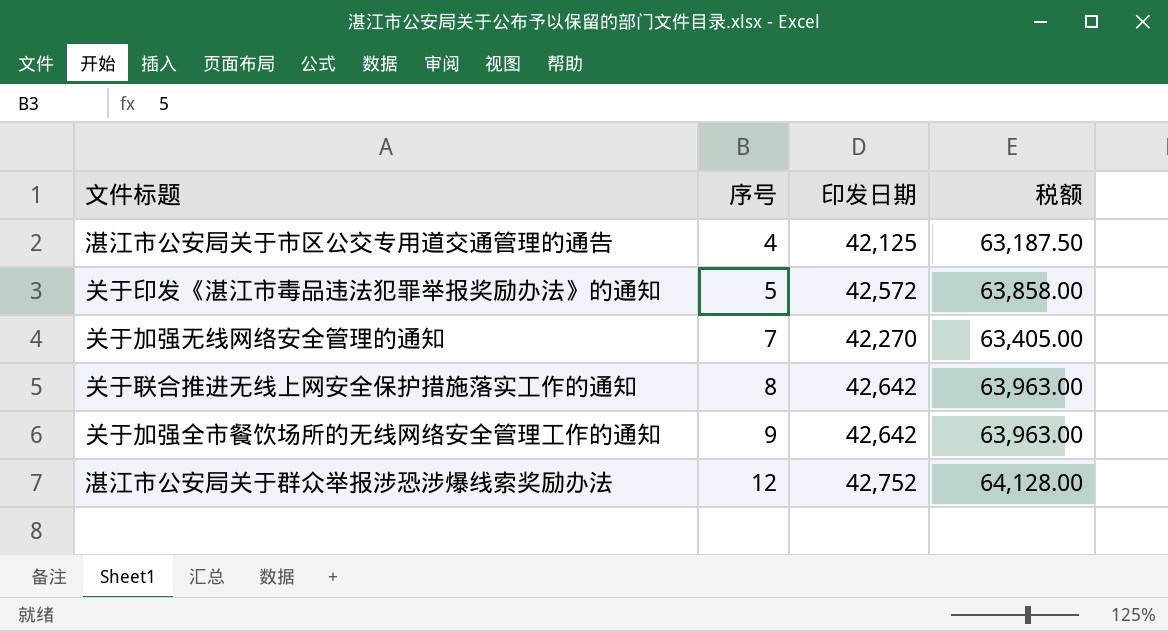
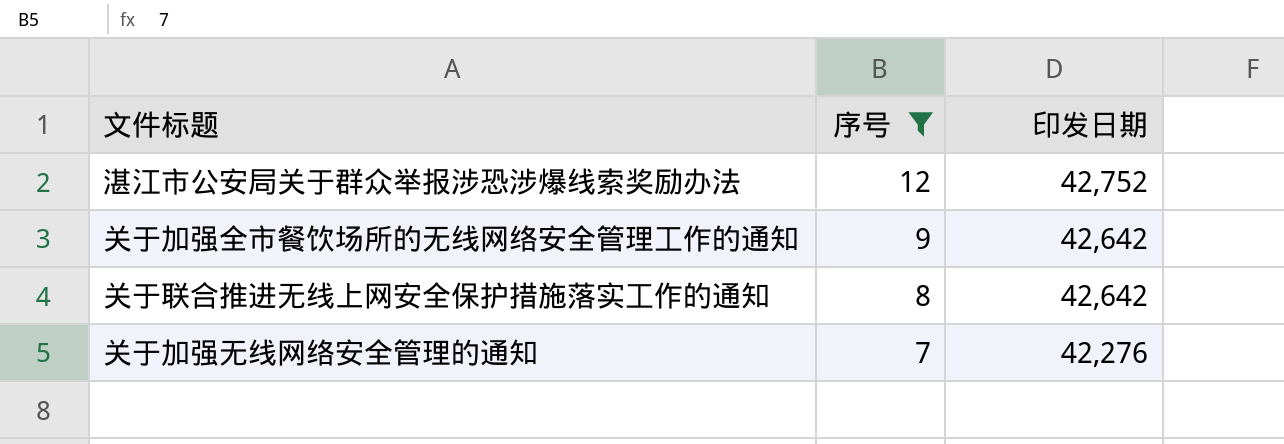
filter: none -> 序号 >= 7
row order: 序号 ascending -> 序号 descending
column 税额 | formula: [印发日期] * 1.5 -> none
关于加强无线网络安全管理的通知 | 印发日期: 42,270 -> 42,276

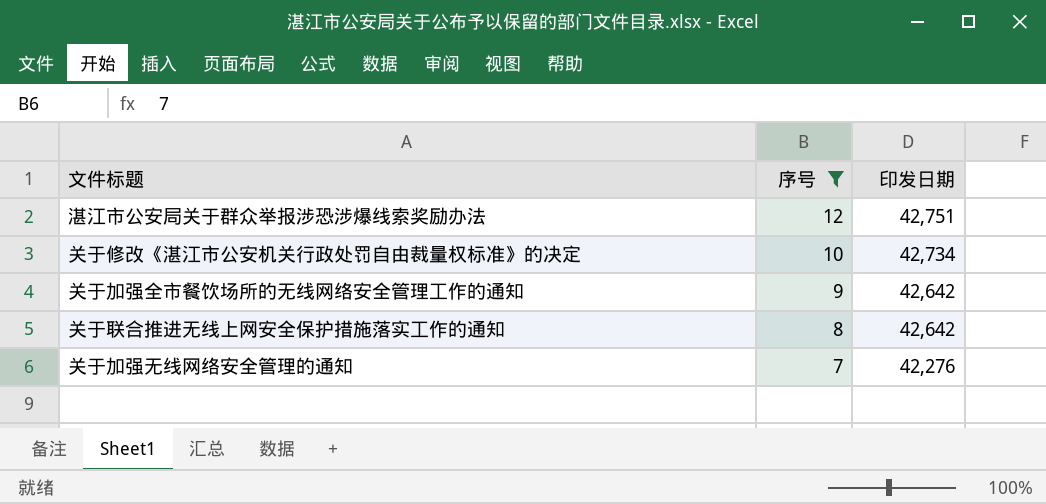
湛江市公安局关于群众举报涉恐涉爆线索奖励办法 | 印发日期: 42,752 -> 42,751
row 关于修改《湛江市公安机关行政处罚自由裁量权标准》的决定: none -> 10 | 42,734

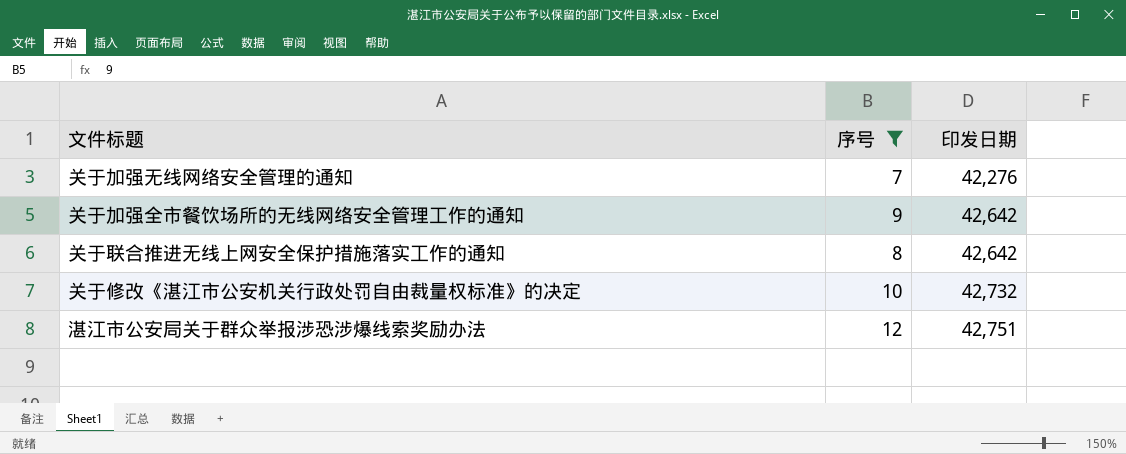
row order: 序号 descending -> 印发日期 ascending
关于修改《湛江市公安机关行政处罚自由裁量权标准》的决定 | 印发日期: 42,734 -> 42,732

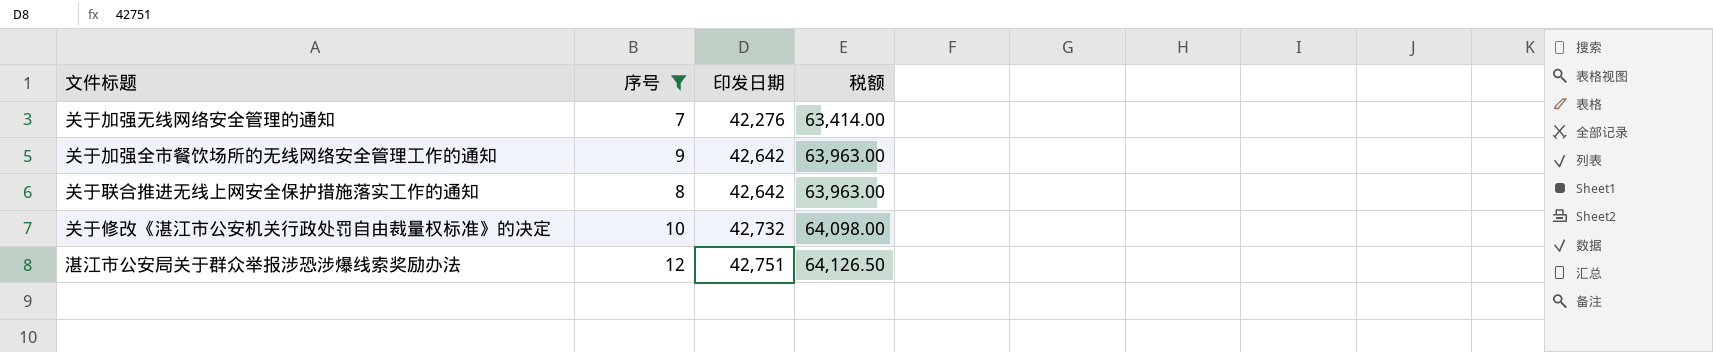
column 税额 | formula: none -> [印发日期] * 1.5

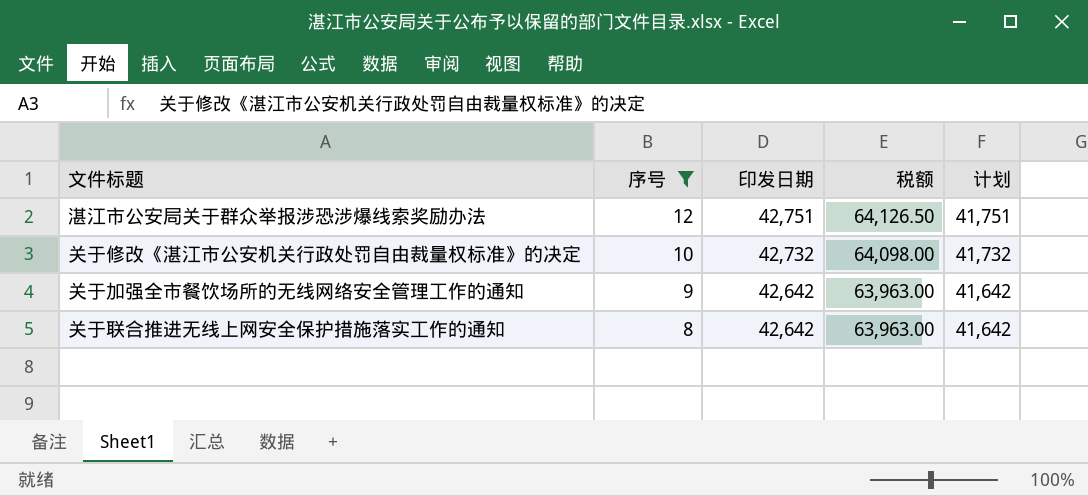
row order: 印发日期 ascending -> 序号 descending
column 计划 | formula: none -> [印发日期] - 1000
row 关于加强无线网络安全管理的通知: 7 | 42,276 | 63,414.00 -> none

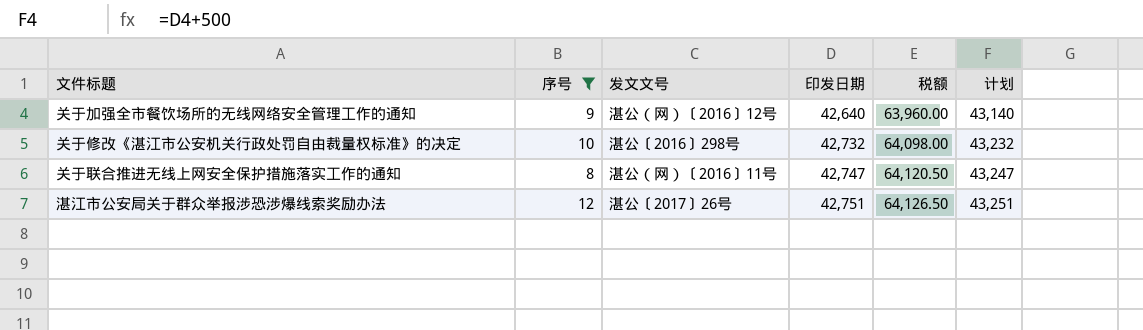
row order: 序号 descending -> 印发日期 ascending
column 发文文号 | position: none -> 3
column 计划 | formula: [印发日期] - 1000 -> [印发日期] + 500
关于加强全市餐饮场所的无线网络安全管理工作的通知 | 印发日期: 42,642 -> 42,640
关于加强全市餐饮场所的无线网络安全管理工作的通知 | 税额: 63,963.00 -> 63,960.00
关于联合推进无线上网安全保护措施落实工作的通知 | 印发日期: 42,642 -> 42,747
关于联合推进无线上网安全保护措施落实工作的通知 | 税额: 63,963.00 -> 64,120.50

